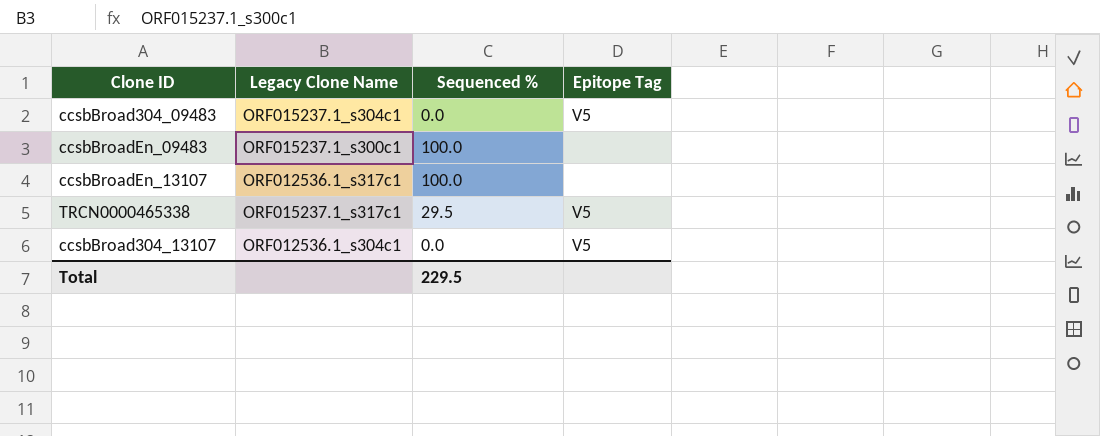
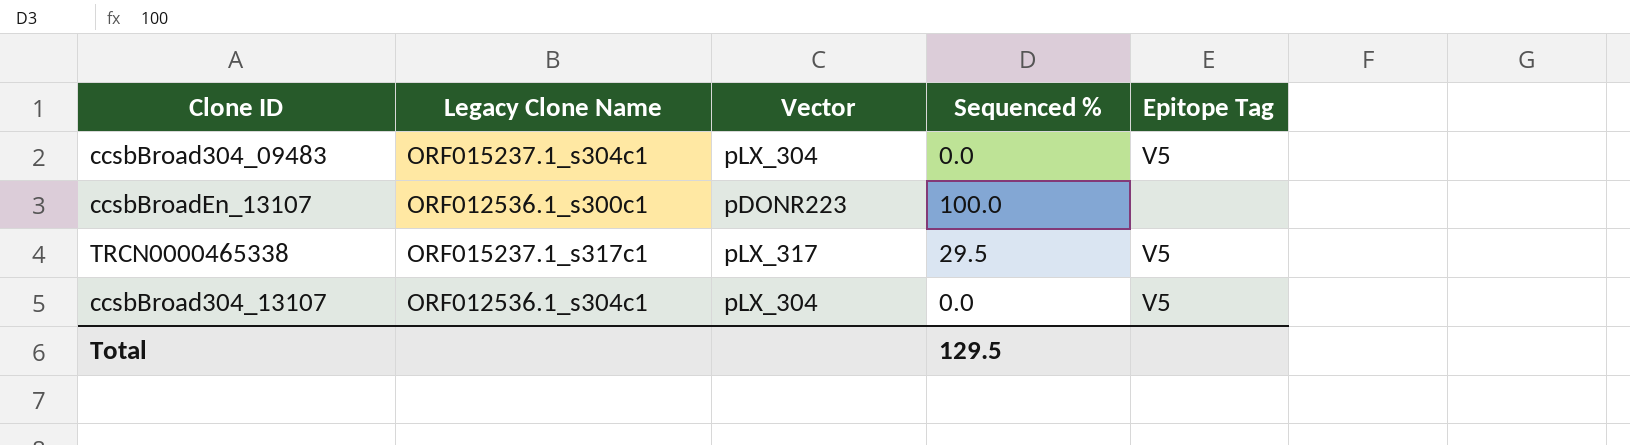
column Vector | position: none -> 3
row ccsbBroadEn_09483: ORF015237.1_s300c1 | 100.0 | none -> none
ccsbBroadEn_13107 | Legacy Clone Name: ORF012536.1_s317c1 -> ORF012536.1_s300c1
Total | Sequenced %: 229.5 -> 129.5

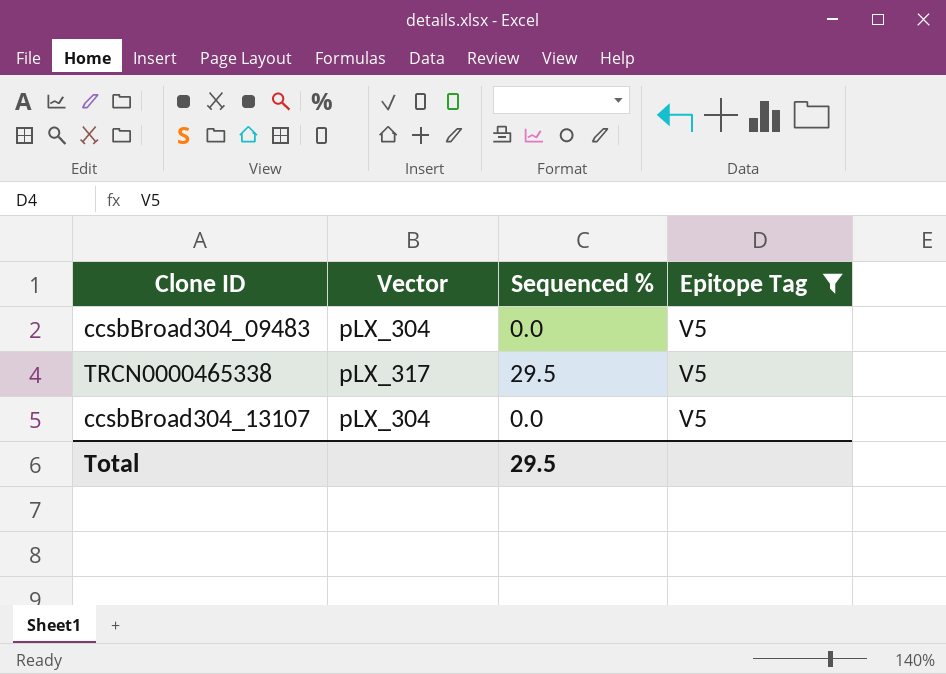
filter: none -> Epitope Tag = V5
column Legacy Clone Name | position: 2 -> none
Total | Sequenced %: 129.5 -> 29.5

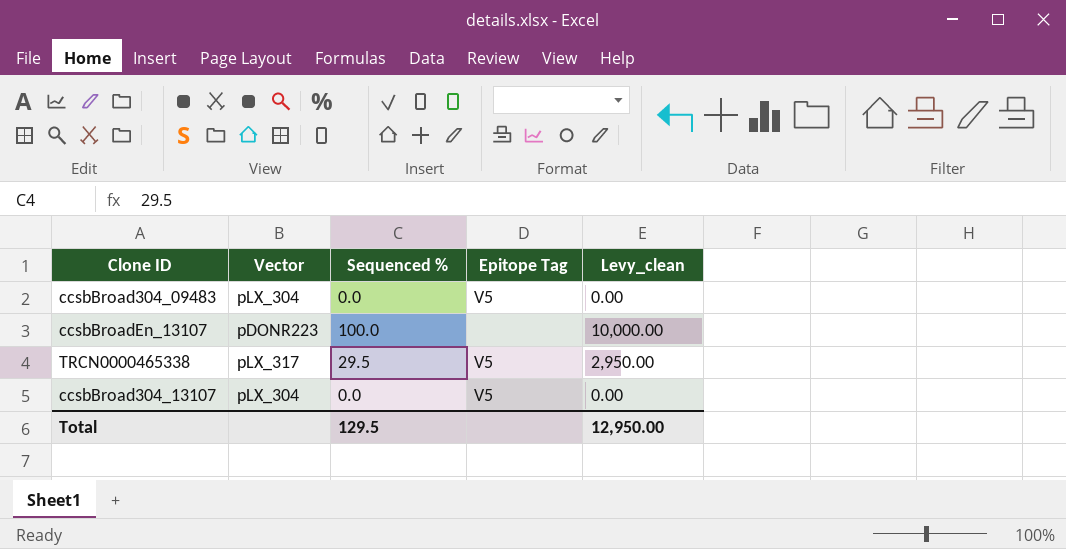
filter: Epitope Tag = V5 -> none
column Levy_clean | formula: none -> [Sequenced %] * 100
Total | Sequenced %: 29.5 -> 129.5

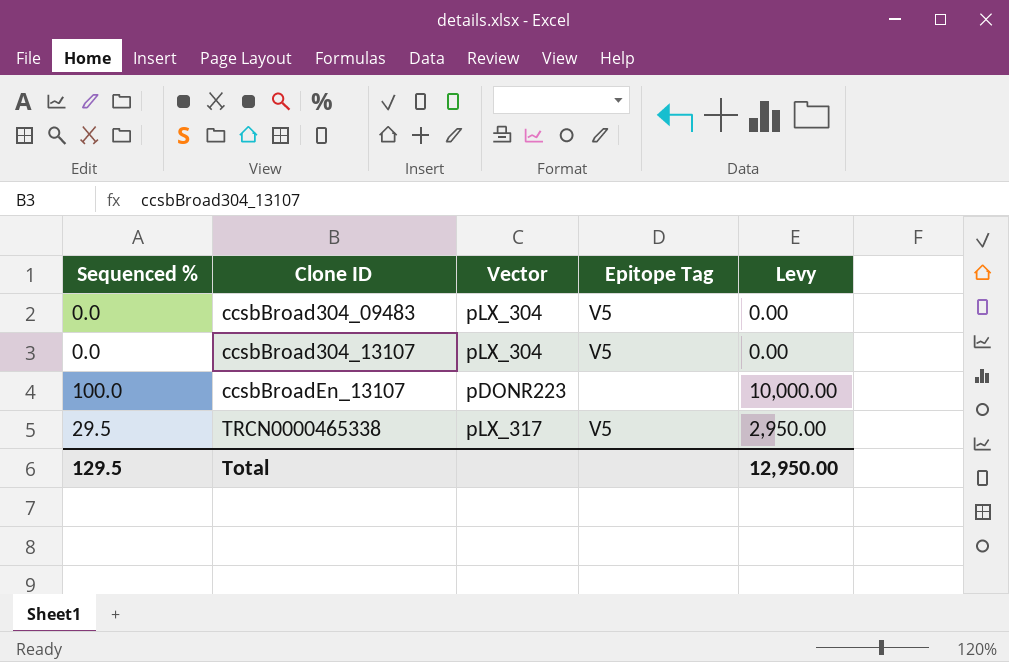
row order: none -> Clone ID ascending
column Sequenced % | position: 3 -> 1
column name: Levy_clean -> Levy

